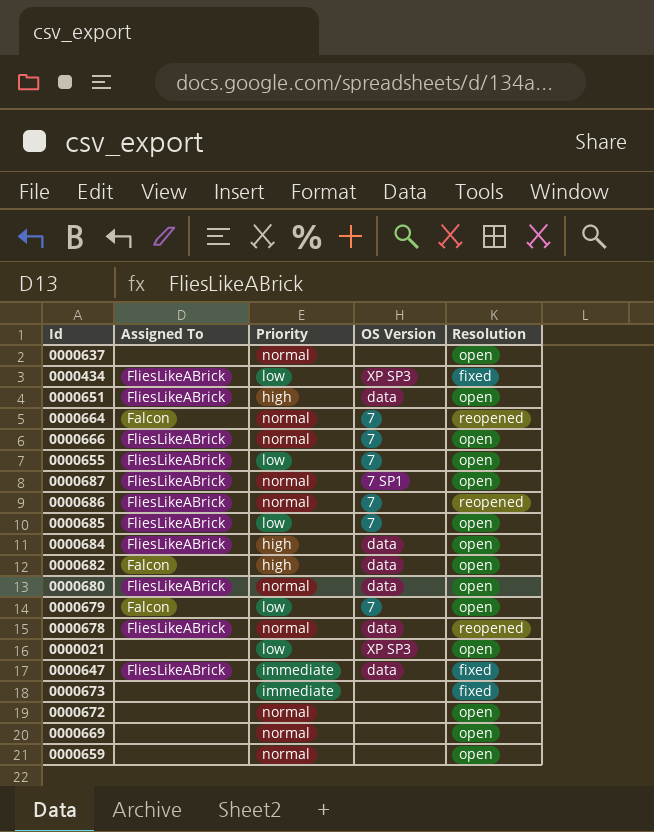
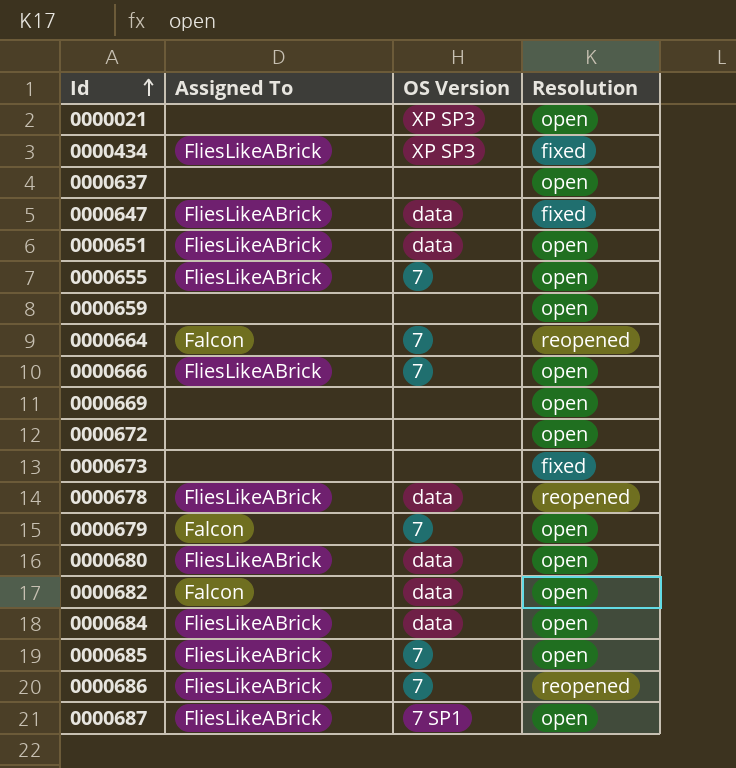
row order: none -> Id ascending
column Priority | position: 3 -> none

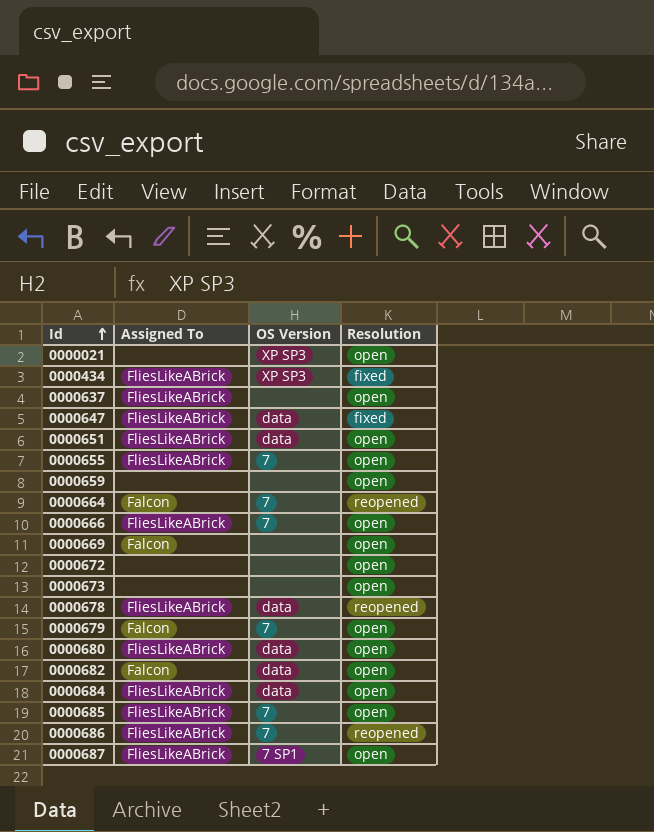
0000637 | Assigned To: none -> FliesLikeABrick
0000669 | Assigned To: none -> Falcon
0000673 | Resolution: fixed -> open

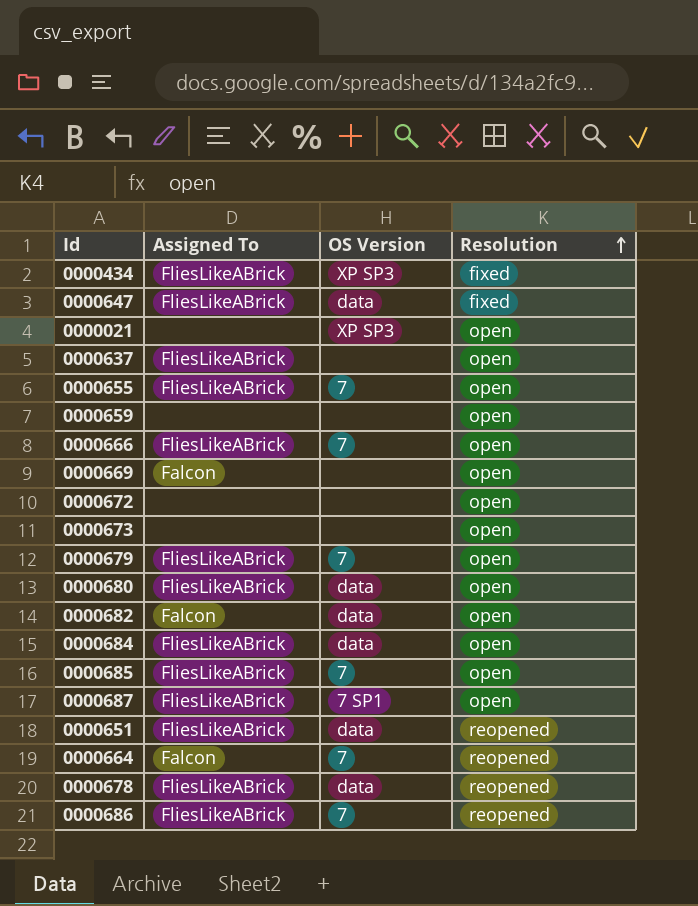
row order: Id ascending -> Resolution ascending
0000679 | Assigned To: Falcon -> FliesLikeABrick
0000651 | Resolution: open -> reopened

